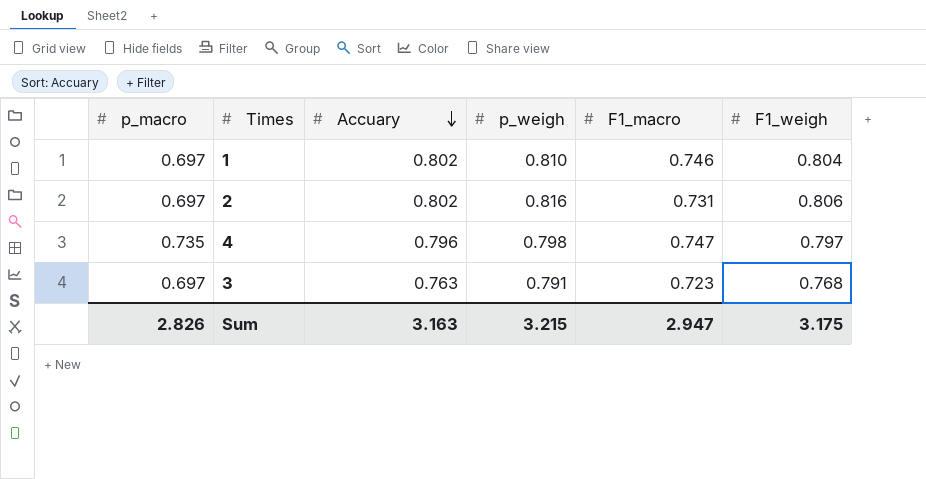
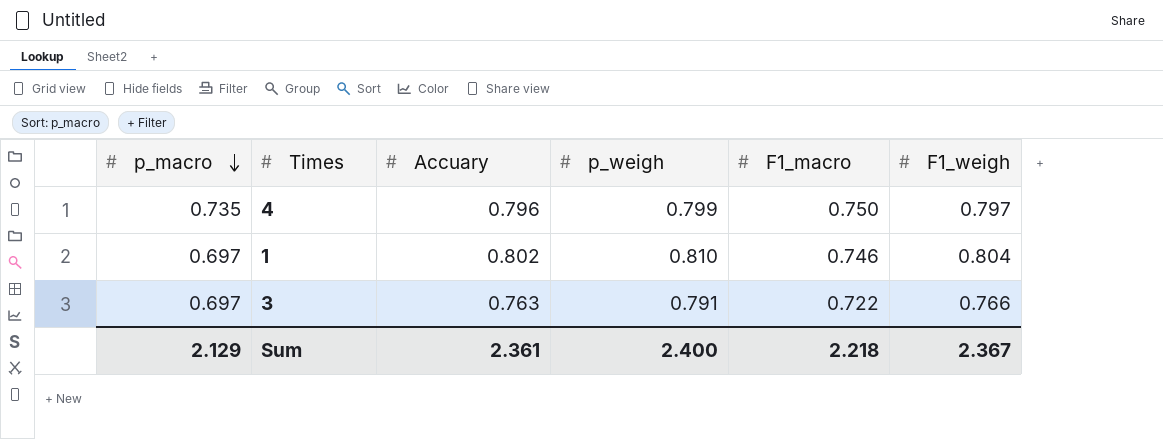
row order: Accuary descending -> p_macro descending
row 2: 0.697 | 0.802 | 0.816 | 0.731 | 0.806 -> none
4 | p_weigh: 0.798 -> 0.799
4 | F1_macro: 0.747 -> 0.750
3 | F1_macro: 0.723 -> 0.722
3 | F1_weigh: 0.768 -> 0.766
Sum | p_macro: 2.826 -> 2.129
Sum | Accuary: 3.163 -> 2.361
Sum | p_weigh: 3.215 -> 2.400
Sum | F1_macro: 2.947 -> 2.218
Sum | F1_weigh: 3.175 -> 2.367

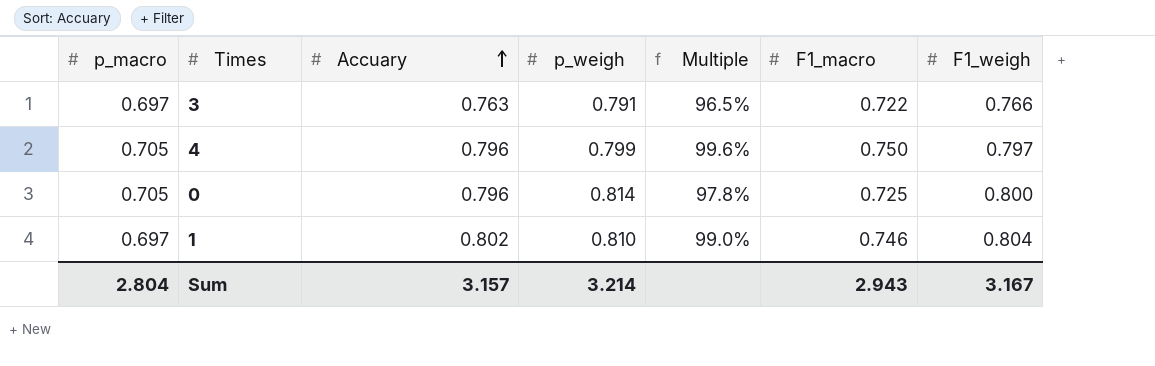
row order: p_macro descending -> Accuary ascending
column Multiple | formula: none -> [Accuary] / [p_weigh]
4 | p_macro: 0.735 -> 0.705
row 0: none -> 0.705 | 0.796 | 0.814 | 97.8% | 0.725 | 0.800
Sum | p_macro: 2.129 -> 2.804
Sum | Accuary: 2.361 -> 3.157
Sum | p_weigh: 2.400 -> 3.214
Sum | F1_macro: 2.218 -> 2.943
Sum | F1_weigh: 2.367 -> 3.167

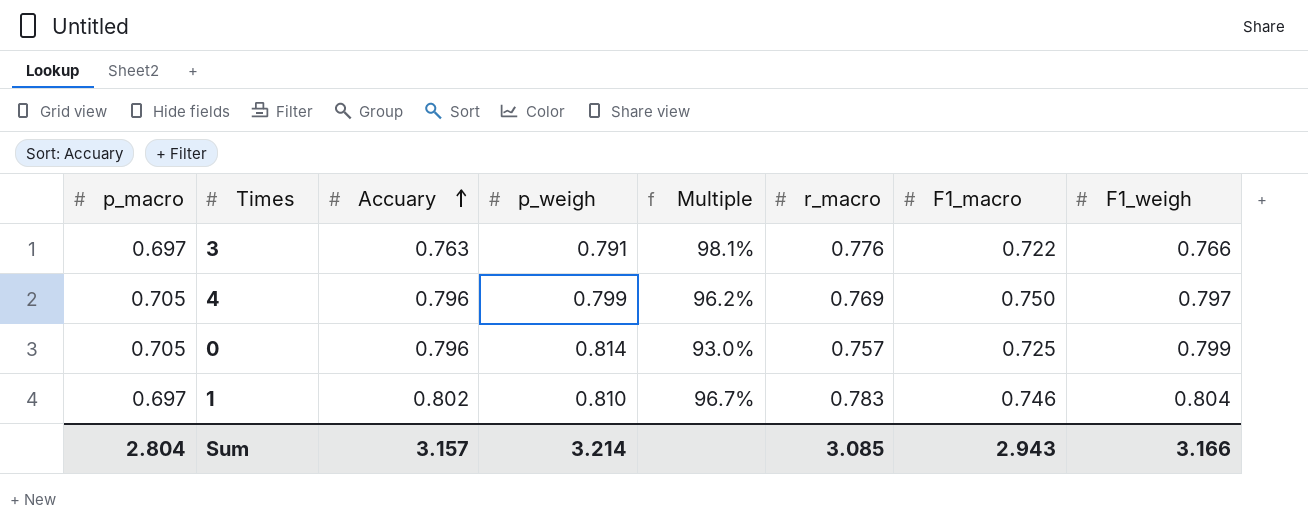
column Multiple | formula: [Accuary] / [p_weigh] -> [r_macro] / [p_weigh]
column r_macro | position: none -> 6
0 | F1_weigh: 0.800 -> 0.799
Sum | F1_weigh: 3.167 -> 3.166

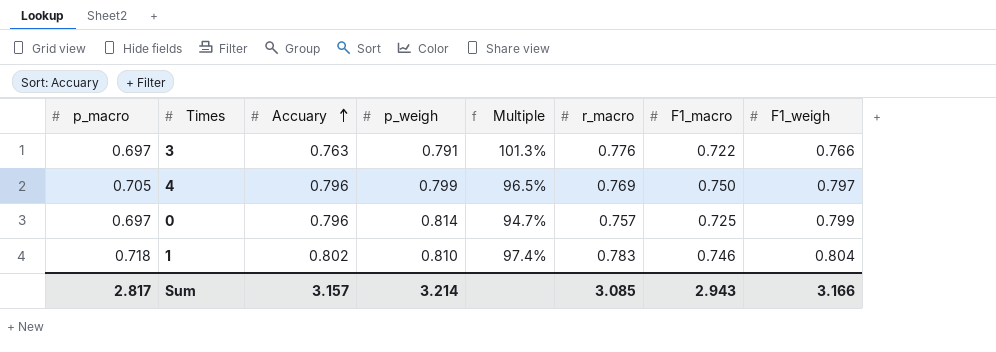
column Multiple | formula: [r_macro] / [p_weigh] -> [r_macro] / [F1_weigh]
0 | p_macro: 0.705 -> 0.697
1 | p_macro: 0.697 -> 0.718
Sum | p_macro: 2.804 -> 2.817

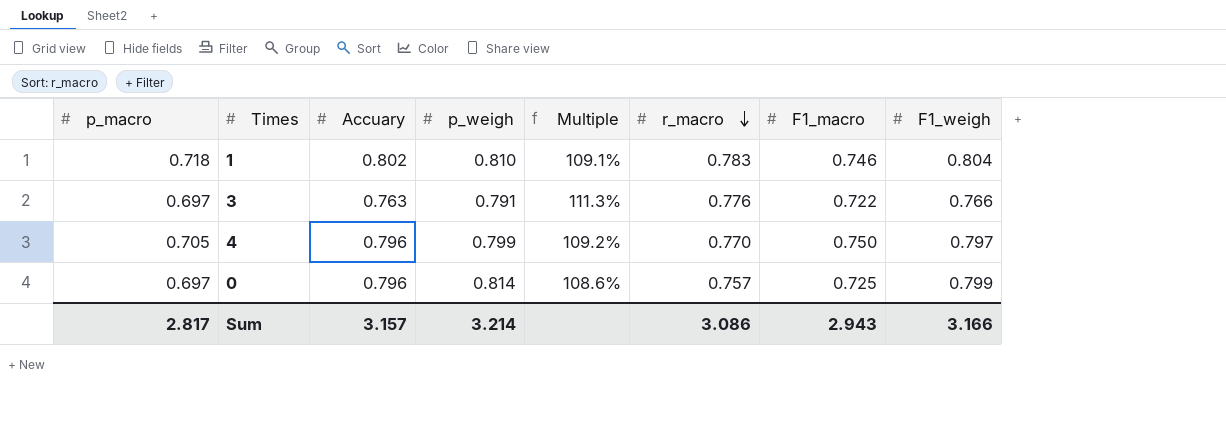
row order: Accuary ascending -> r_macro descending
column Multiple | formula: [r_macro] / [F1_weigh] -> [r_macro] / [p_macro]
4 | r_macro: 0.769 -> 0.770
Sum | r_macro: 3.085 -> 3.086

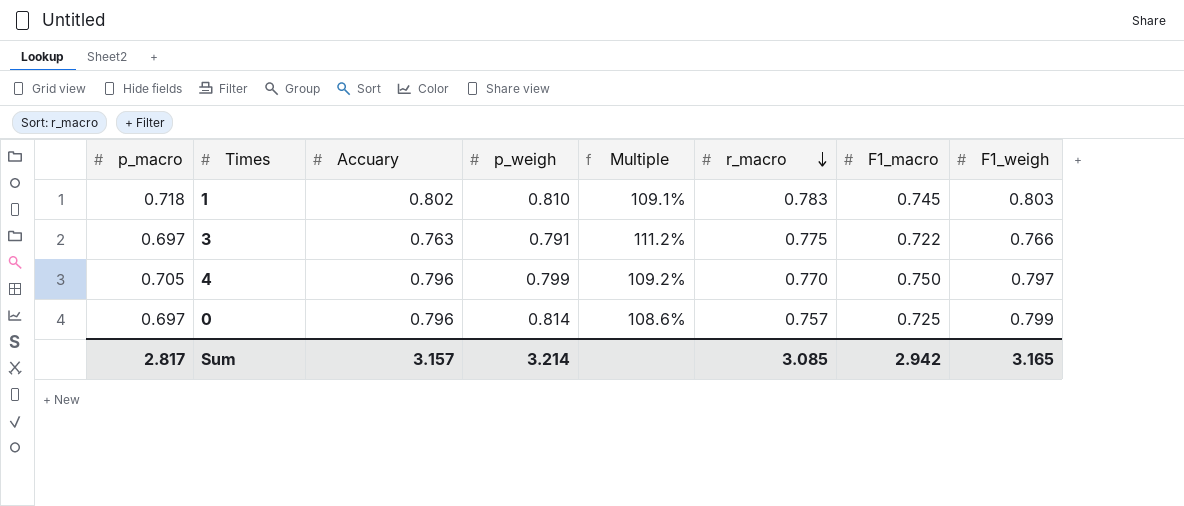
1 | F1_macro: 0.746 -> 0.745
1 | F1_weigh: 0.804 -> 0.803
3 | Multiple: 111.3% -> 111.2%
3 | r_macro: 0.776 -> 0.775
Sum | r_macro: 3.086 -> 3.085
Sum | F1_macro: 2.943 -> 2.942
Sum | F1_weigh: 3.166 -> 3.165

